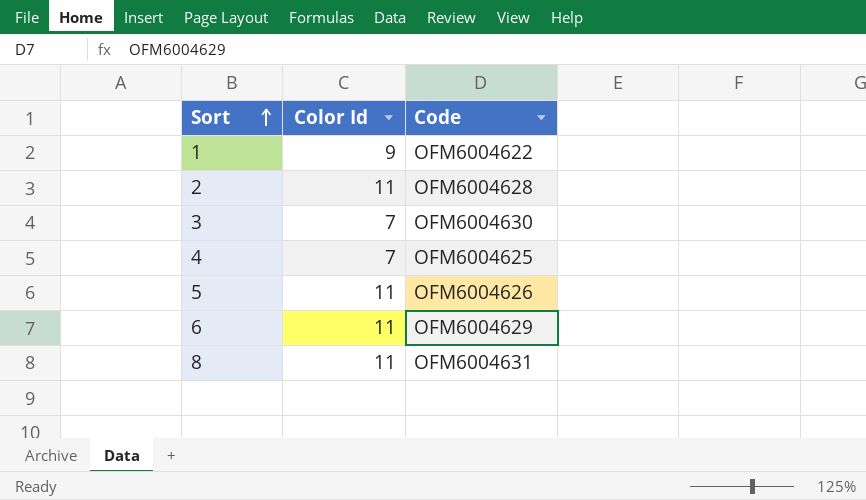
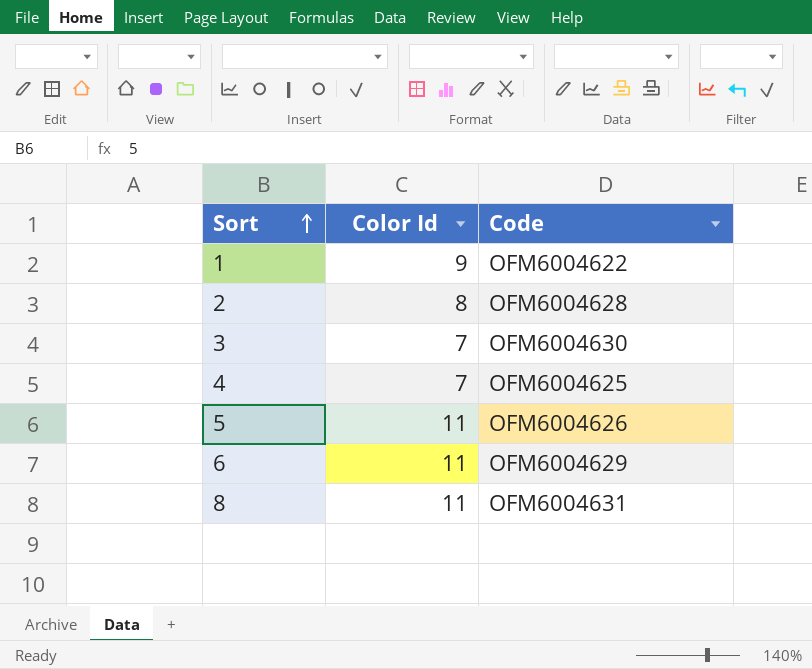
2 | Color Id: 11 -> 8

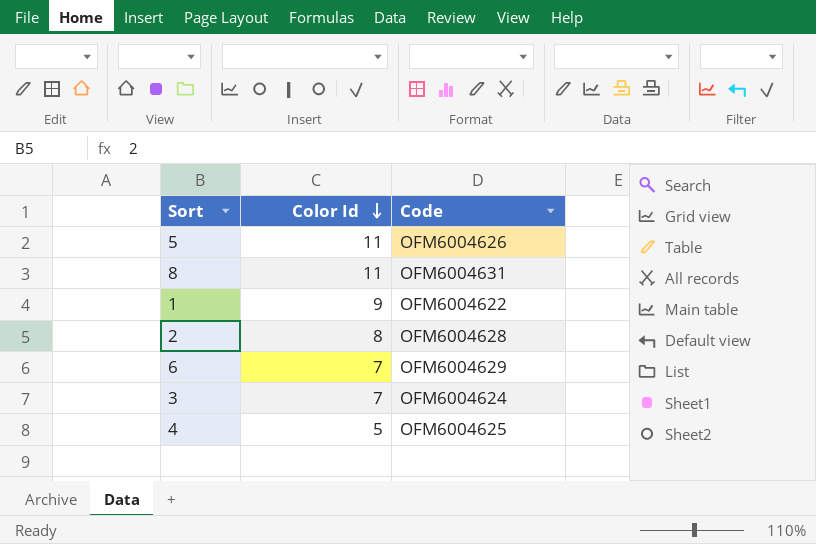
row order: Sort ascending -> Color Id descending
6 | Color Id: 11 -> 7
3 | Code: OFM6004630 -> OFM6004624
4 | Color Id: 7 -> 5

